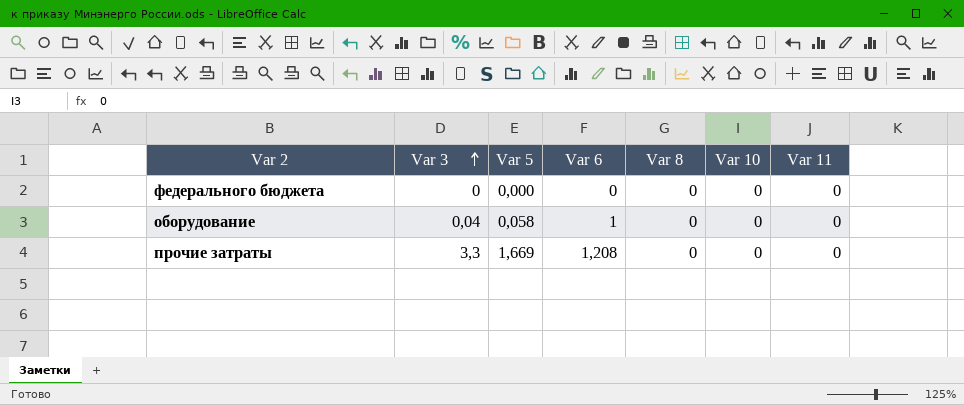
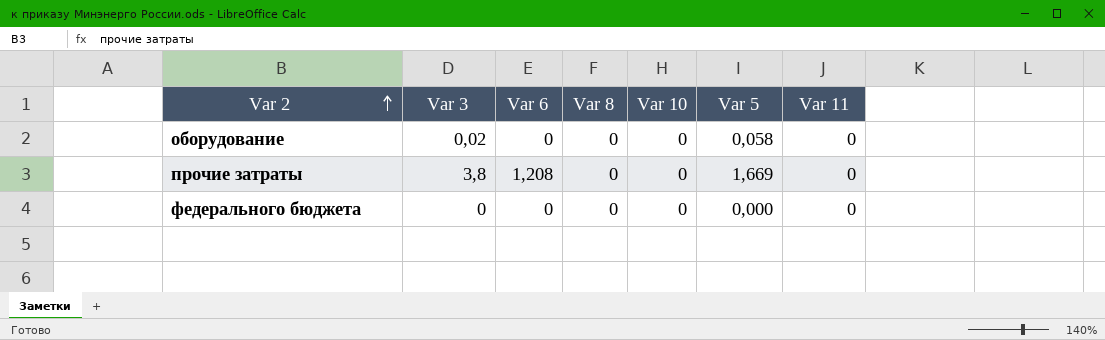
row order: Var 3 ascending -> Var 2 ascending
column Var 5 | position: 3 -> 6
оборудование | Var 3: 0,04 -> 0,02
оборудование | Var 6: 1 -> 0
прочие затраты | Var 3: 3,3 -> 3,8

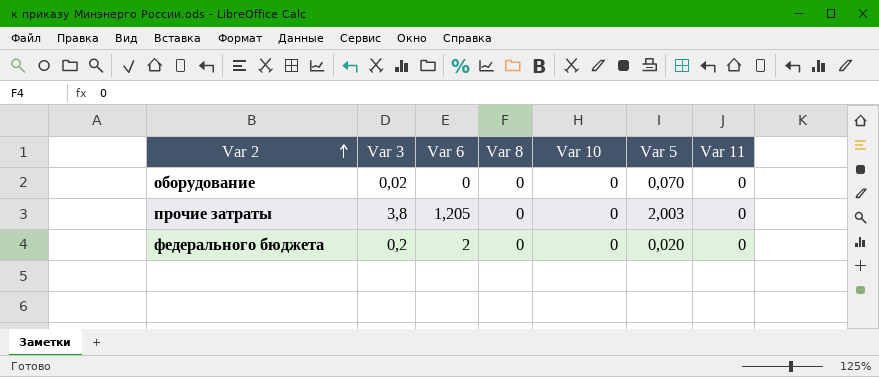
оборудование | Var 5: 0,058 -> 0,070
прочие затраты | Var 6: 1,208 -> 1,205
прочие затраты | Var 5: 1,669 -> 2,003
федерального бюджета | Var 3: 0 -> 0,2
федерального бюджета | Var 6: 0 -> 2
федерального бюджета | Var 5: 0,000 -> 0,020

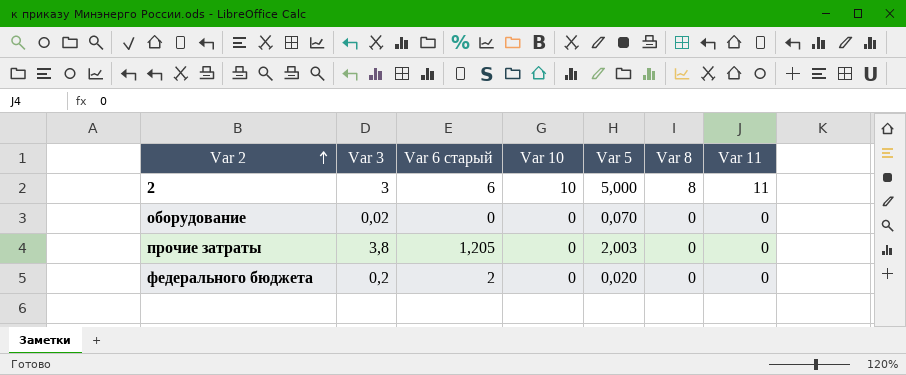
column name: Var 6 -> Var 6 старый
column Var 8 | position: 4 -> 6
row 2: none -> 3 | 6 | 10 | 5,000 | 8 | 11

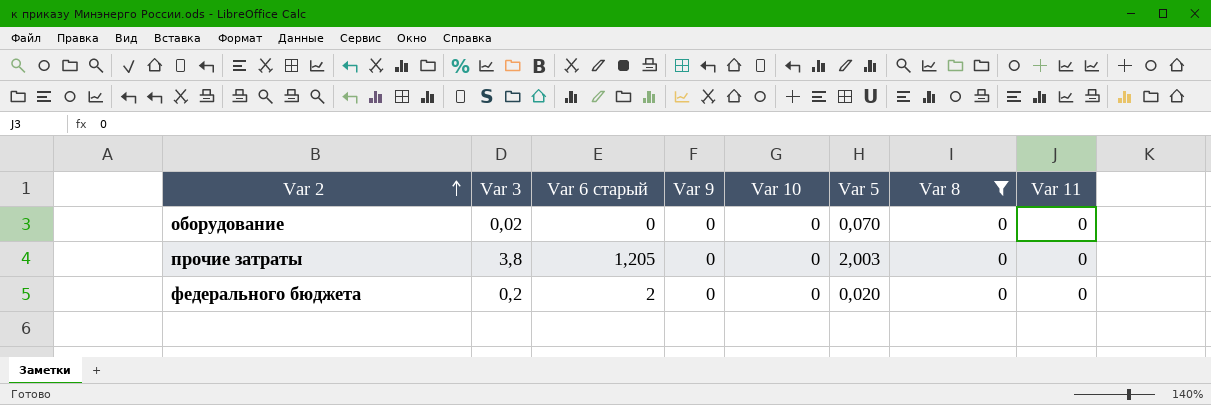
filter: none -> Var 8 = 0
column Var 9 | position: none -> 4

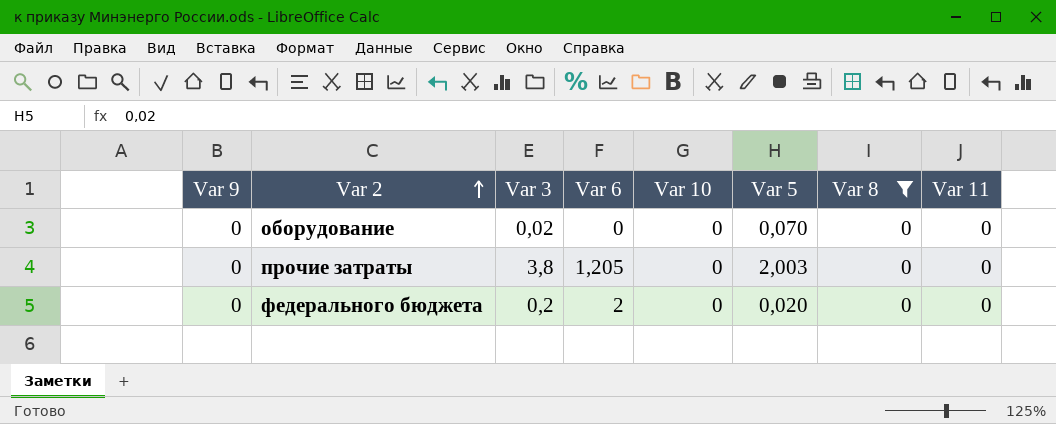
column Var 9 | position: 4 -> 1
column name: Var 6 старый -> Var 6

